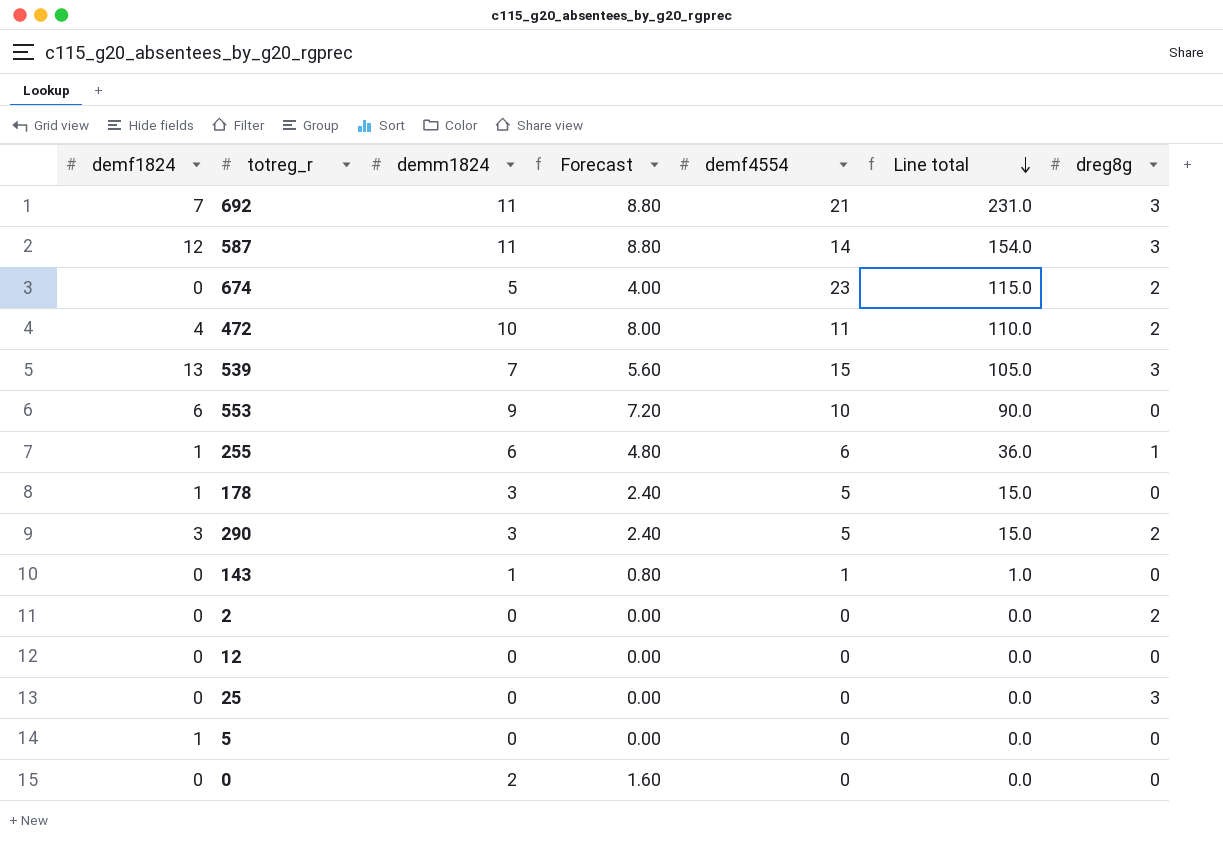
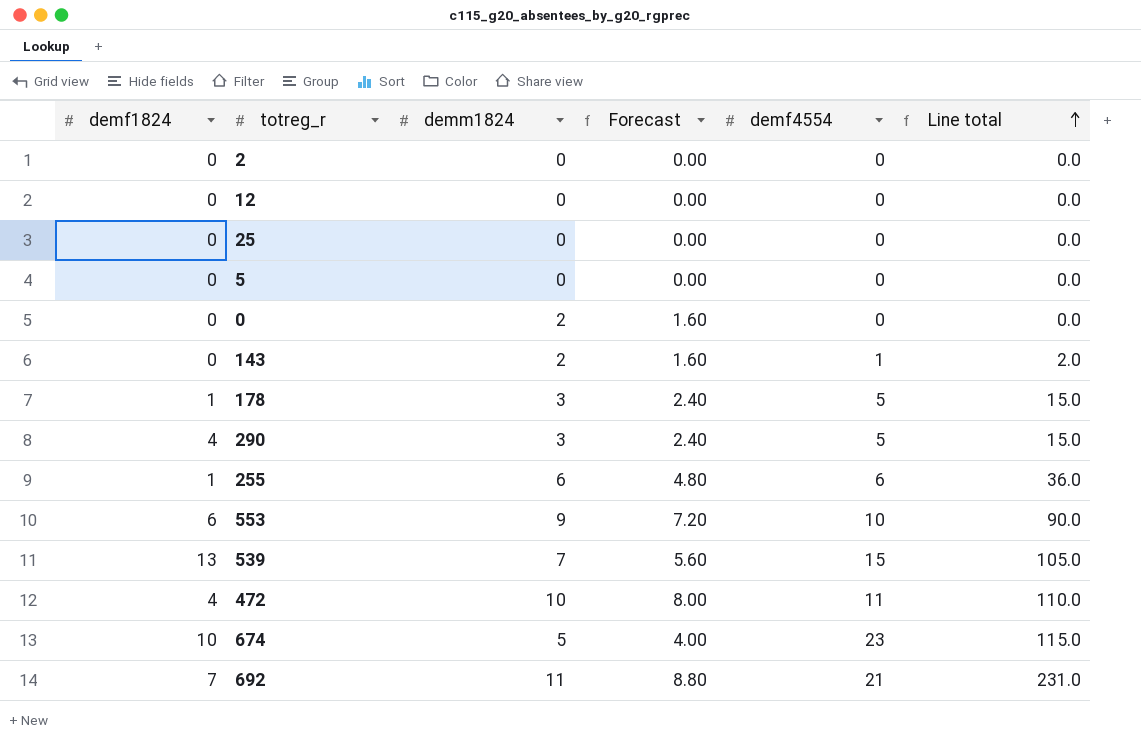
row order: Line total descending -> Line total ascending
column dreg8g | position: 7 -> none
row 587: 12 | 11 | 8.80 | 14 | 154.0 | 3 -> none
5 | demf1824: 1 -> 0
143 | demm1824: 1 -> 2
143 | Forecast: 0.80 -> 1.60
143 | Line total: 1.0 -> 2.0
290 | demf1824: 3 -> 4
674 | demf1824: 0 -> 10

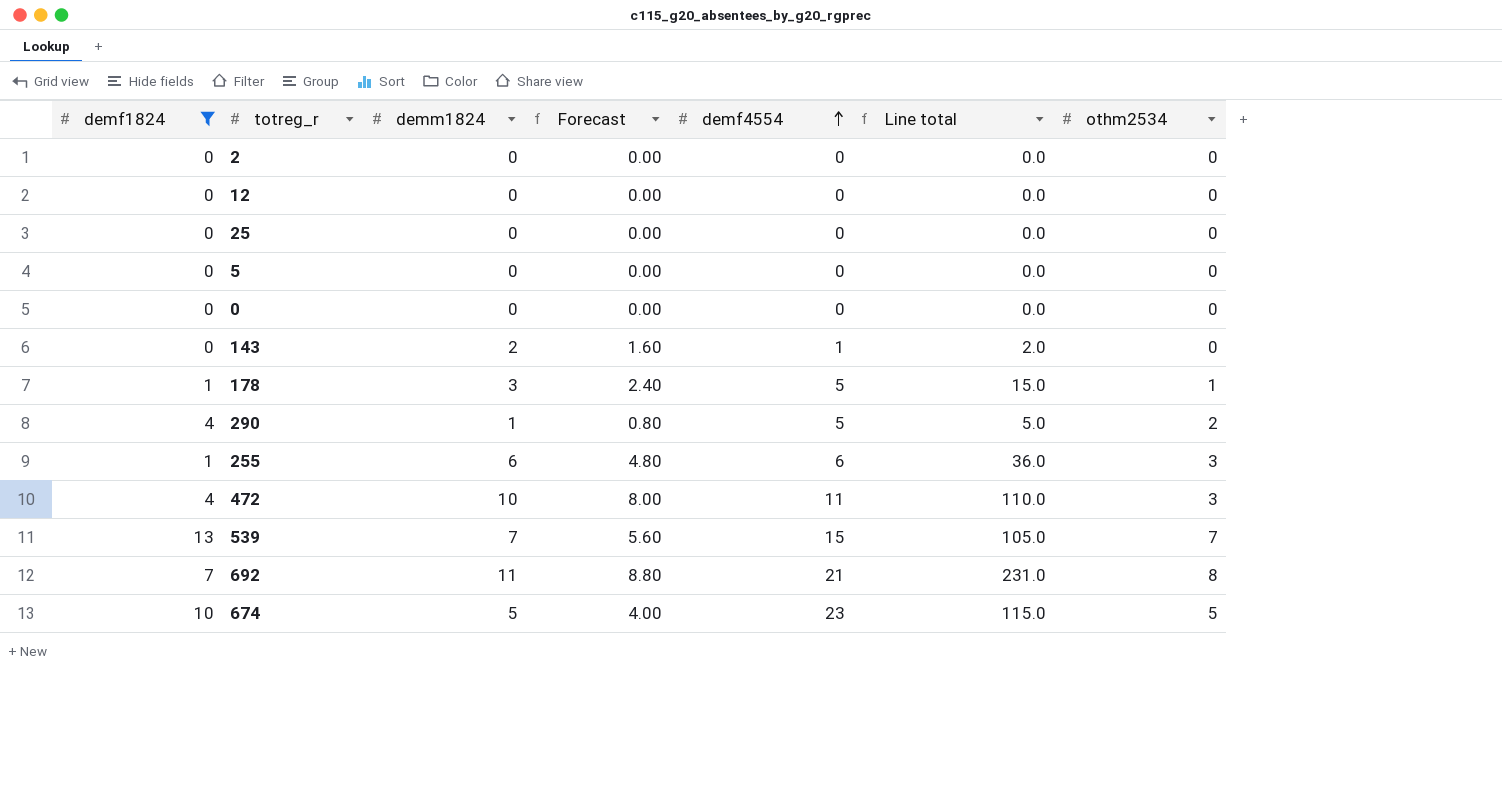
filter: none -> demf1824 != 6
row order: Line total ascending -> demf4554 ascending
column othm2534 | position: none -> 7
0 | demm1824: 2 -> 0
0 | Forecast: 1.60 -> 0.00
290 | demm1824: 3 -> 1
290 | Forecast: 2.40 -> 0.80
290 | Line total: 15.0 -> 5.0

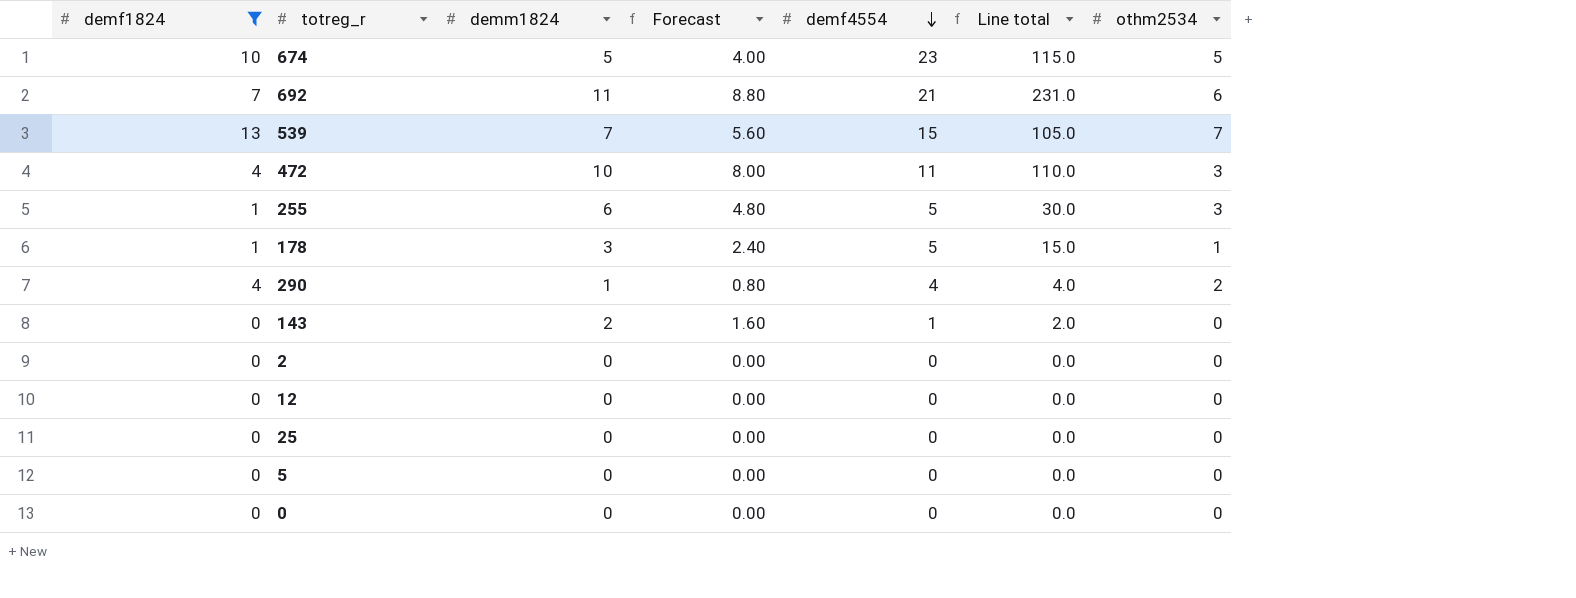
row order: demf4554 ascending -> demf4554 descending
692 | othm2534: 8 -> 6
255 | demf4554: 6 -> 5
255 | Line total: 36.0 -> 30.0
290 | demf4554: 5 -> 4
290 | Line total: 5.0 -> 4.0

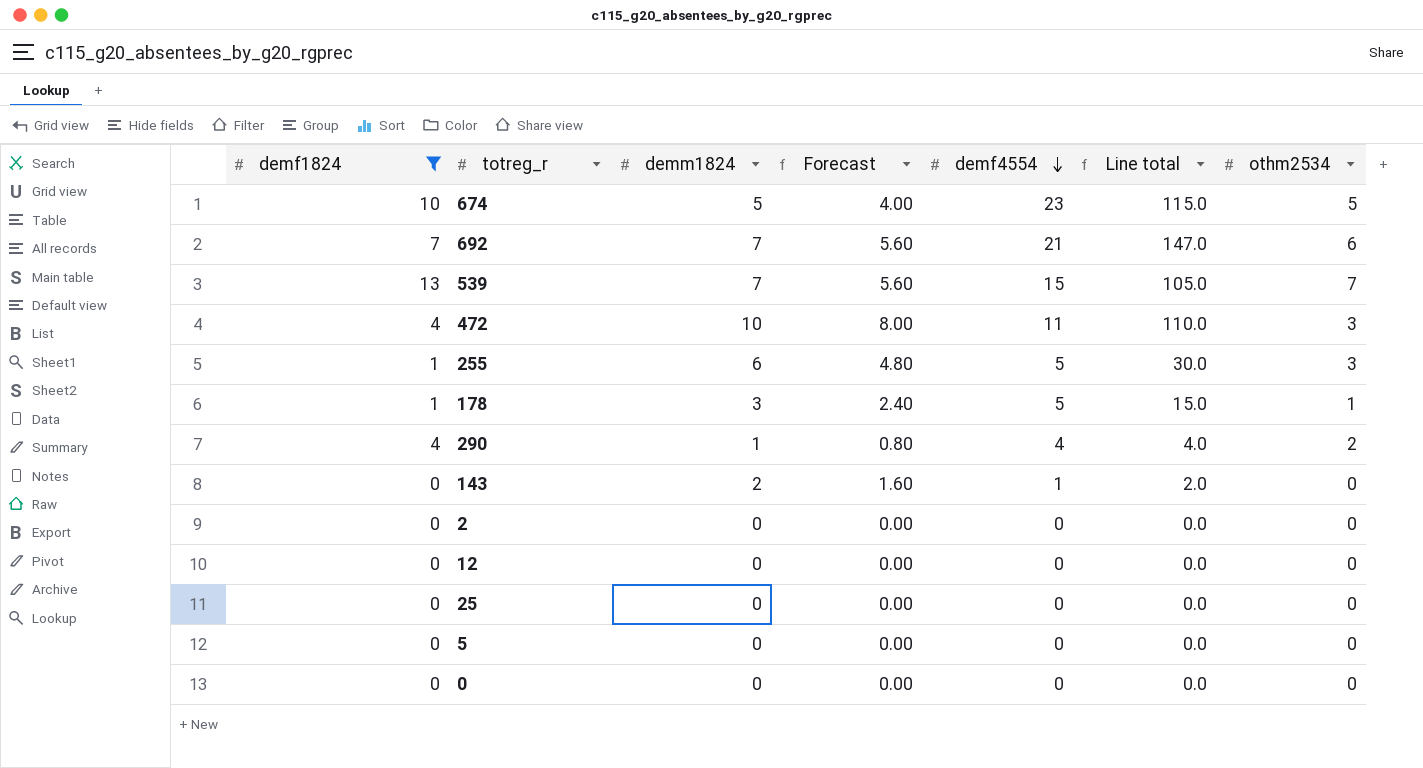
692 | demm1824: 11 -> 7
692 | Forecast: 8.80 -> 5.60
692 | Line total: 231.0 -> 147.0

